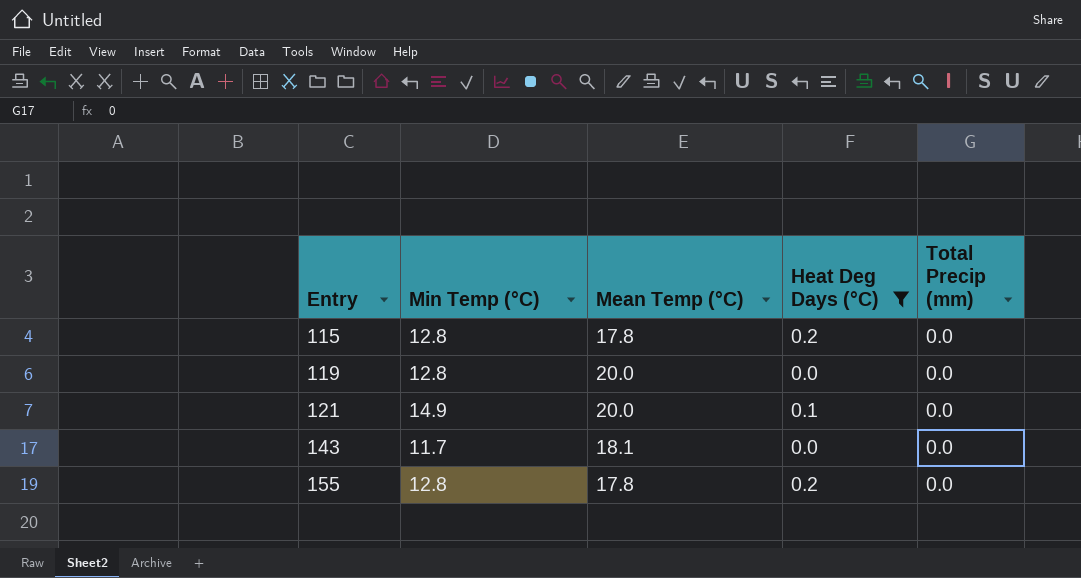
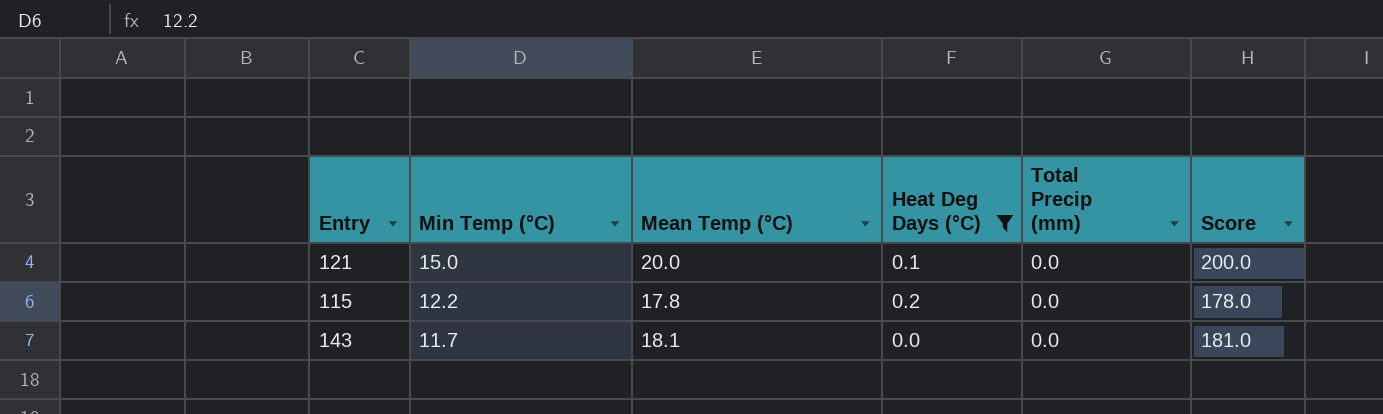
row order: Entry ascending -> Min Temp (°C) descending
column Score | formula: none -> [Mean Temp (°C)] * 10
row 119: 12.8 | 20.0 | 0.0 | 0.0 -> none
row 155: 12.8 | 17.8 | 0.2 | 0.0 -> none
121 | Min Temp (°C): 14.9 -> 15.0
115 | Min Temp (°C): 12.8 -> 12.2

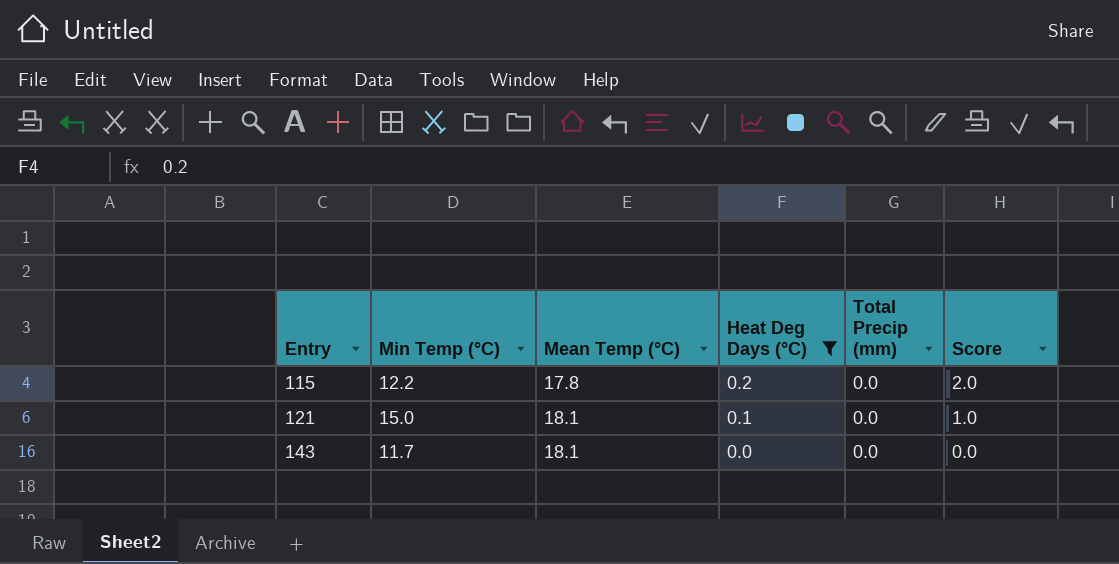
row order: Min Temp (°C) descending -> Entry ascending
column Score | formula: [Mean Temp (°C)] * 10 -> [Heat Deg Days (°C)] * 10
121 | Mean Temp (°C): 20.0 -> 18.1

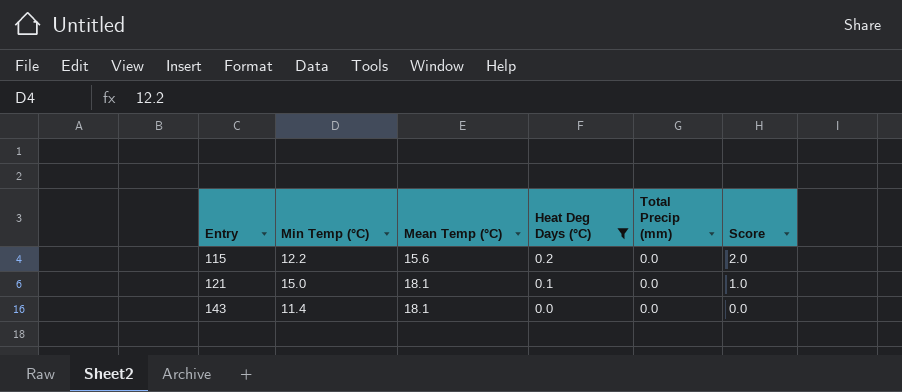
115 | Mean Temp (°C): 17.8 -> 15.6
143 | Min Temp (°C): 11.7 -> 11.4

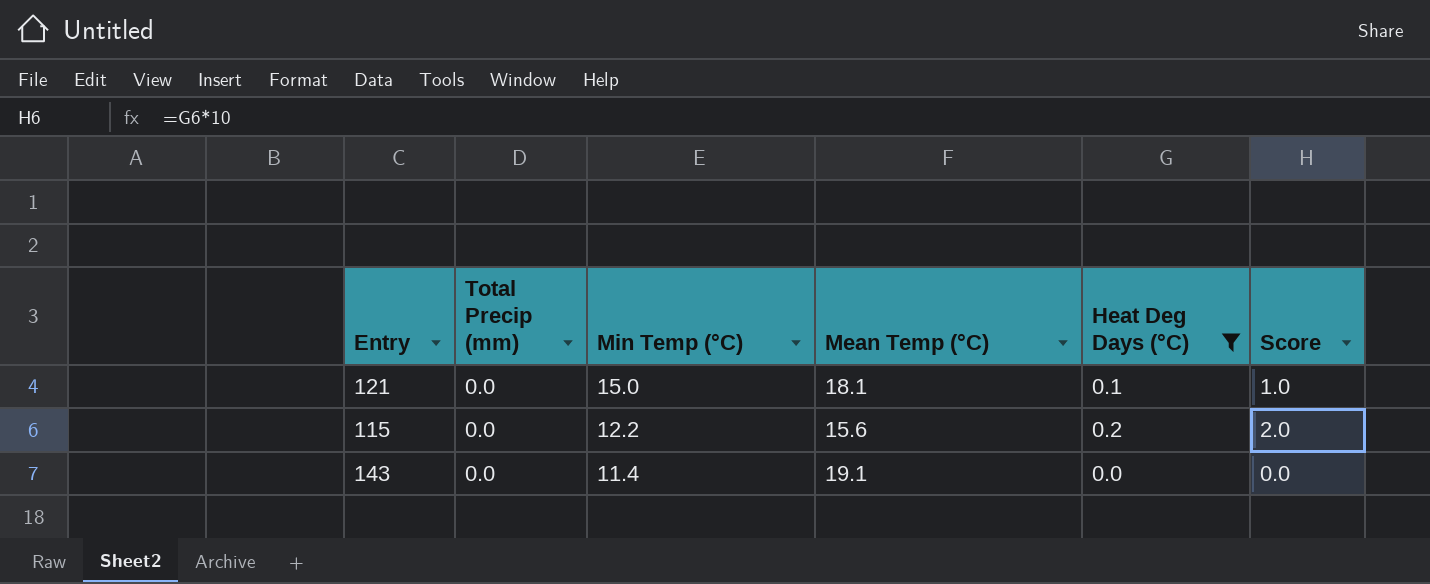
row order: Entry ascending -> Min Temp (°C) descending
column Total Precip (mm) | position: 5 -> 2
143 | Mean Temp (°C): 18.1 -> 19.1

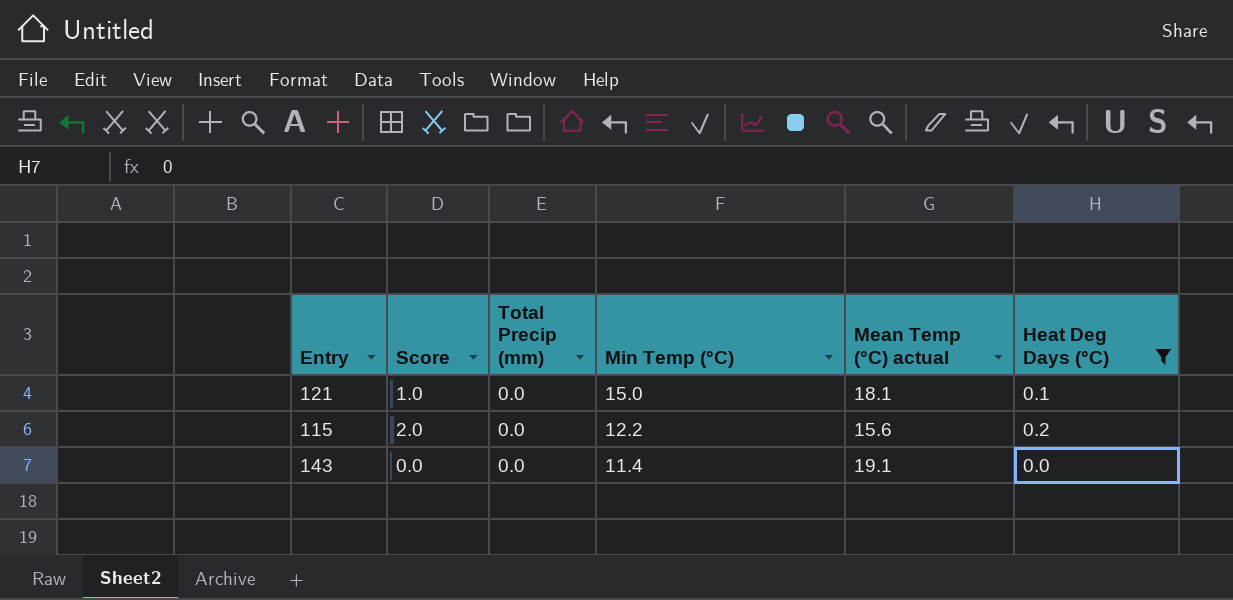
column Score | position: 6 -> 2
column name: Mean Temp (°C) -> Mean Temp (°C) actual

